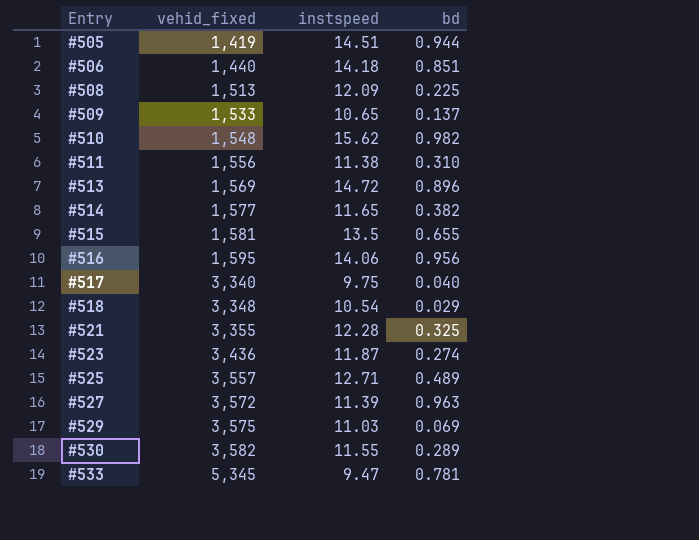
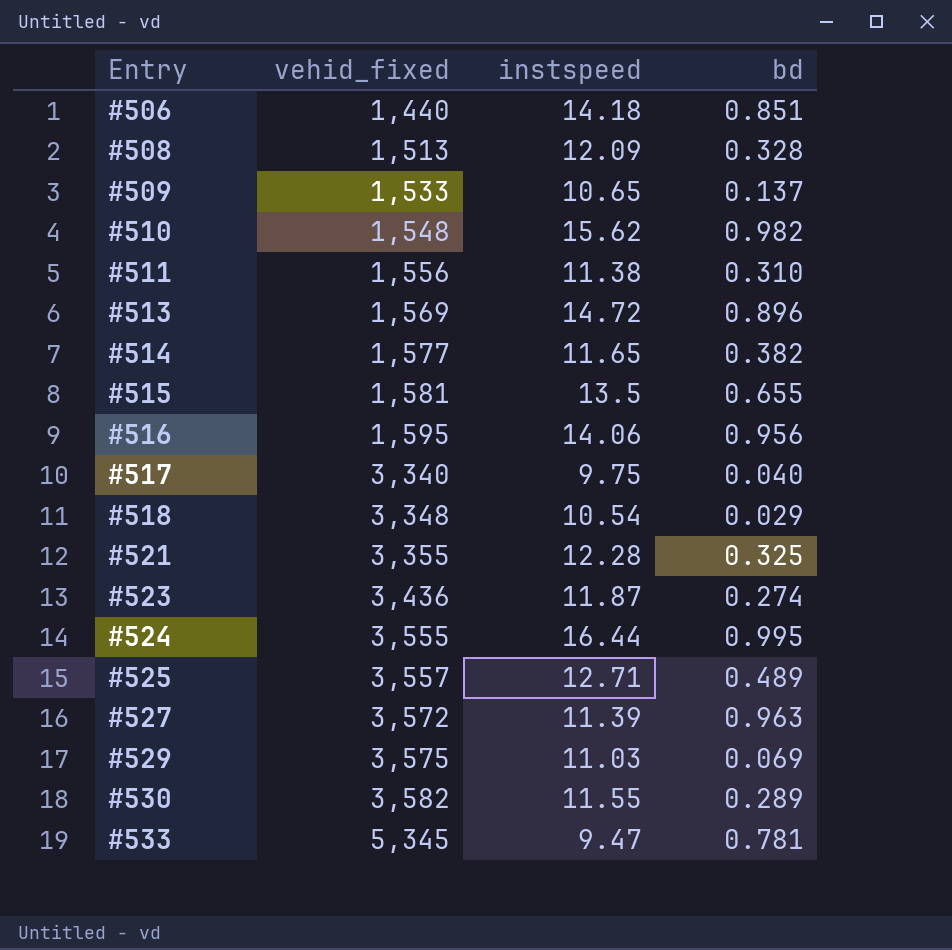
row #505: 1,419 | 14.51 | 0.944 -> none
#508 | bd: 0.225 -> 0.328
row #524: none -> 3,555 | 16.44 | 0.995

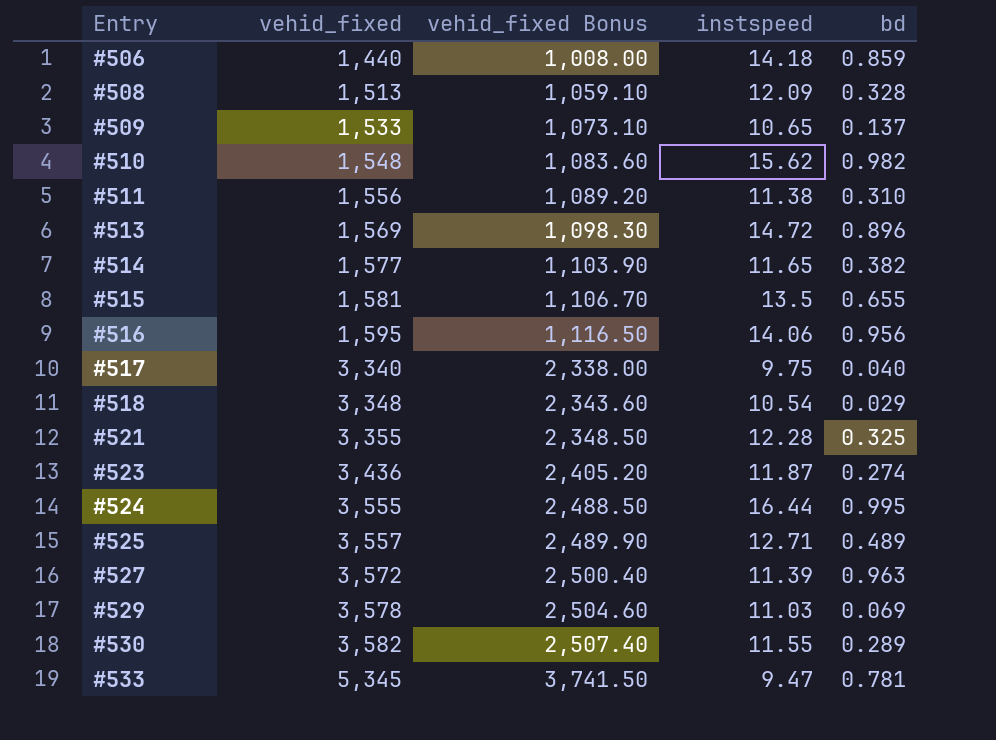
column vehid_fixed Bonus | formula: none -> [vehid_fixed] * 0.7
#506 | bd: 0.851 -> 0.859
#529 | vehid_fixed: 3,575 -> 3,578

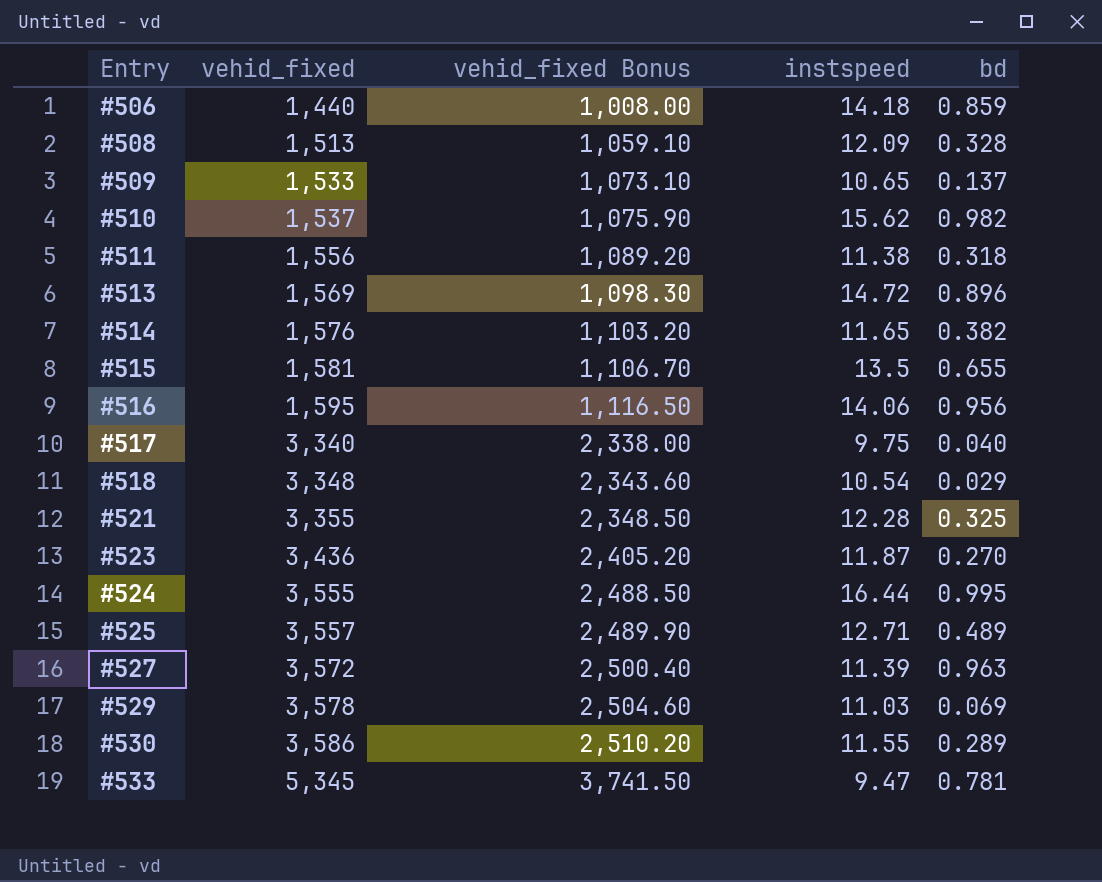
#510 | vehid_fixed: 1,548 -> 1,537
#510 | vehid_fixed Bonus: 1,083.60 -> 1,075.90
#511 | bd: 0.310 -> 0.318
#514 | vehid_fixed: 1,577 -> 1,576
#514 | vehid_fixed Bonus: 1,103.90 -> 1,103.20
#523 | bd: 0.274 -> 0.270
#530 | vehid_fixed: 3,582 -> 3,586
#530 | vehid_fixed Bonus: 2,507.40 -> 2,510.20

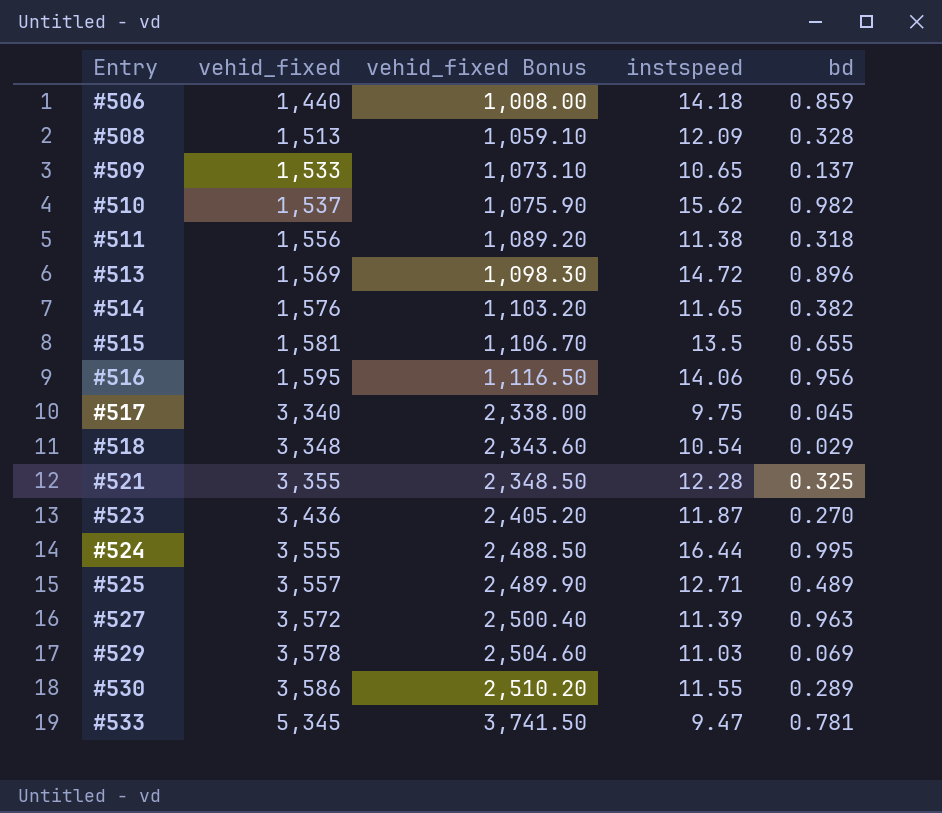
#517 | bd: 0.040 -> 0.045

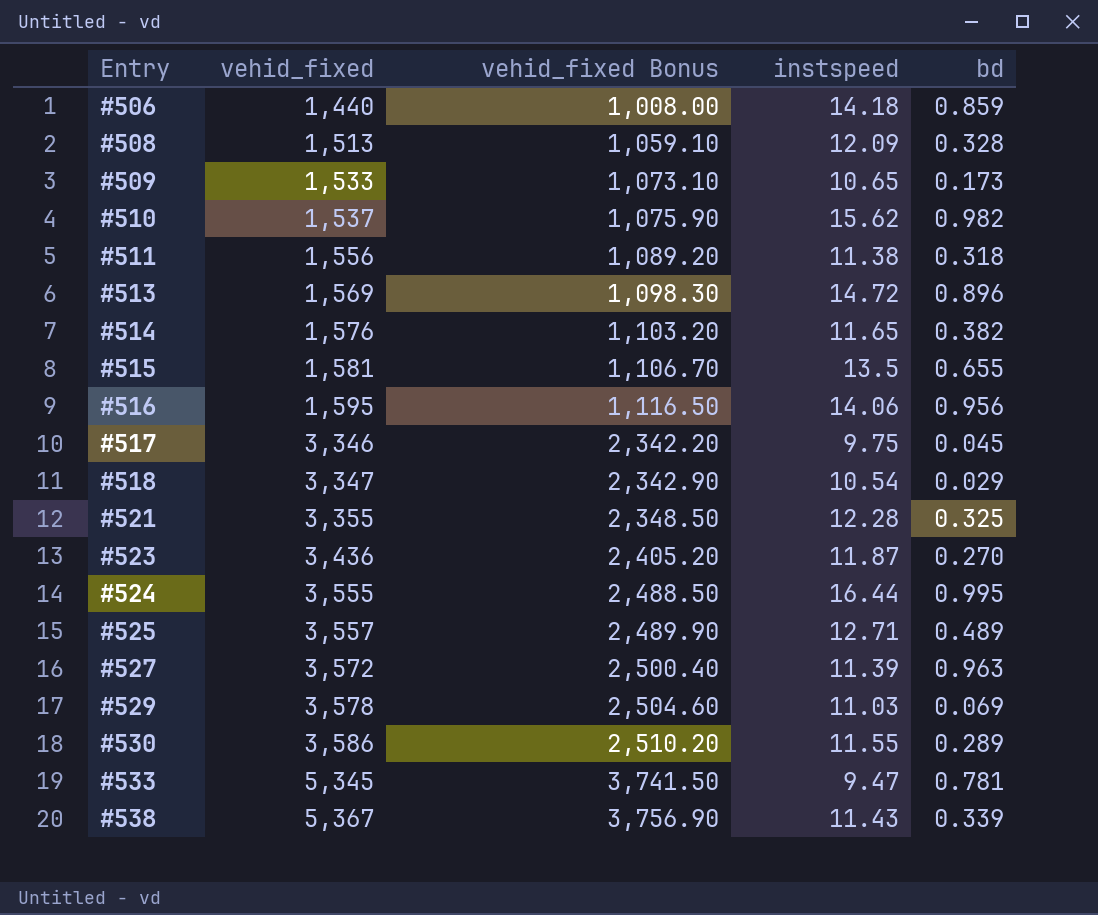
#509 | bd: 0.137 -> 0.173
#517 | vehid_fixed: 3,340 -> 3,346
#517 | vehid_fixed Bonus: 2,338.00 -> 2,342.20
#518 | vehid_fixed: 3,348 -> 3,347
#518 | vehid_fixed Bonus: 2,343.60 -> 2,342.90
row #538: none -> 5,367 | 3,756.90 | 11.43 | 0.339

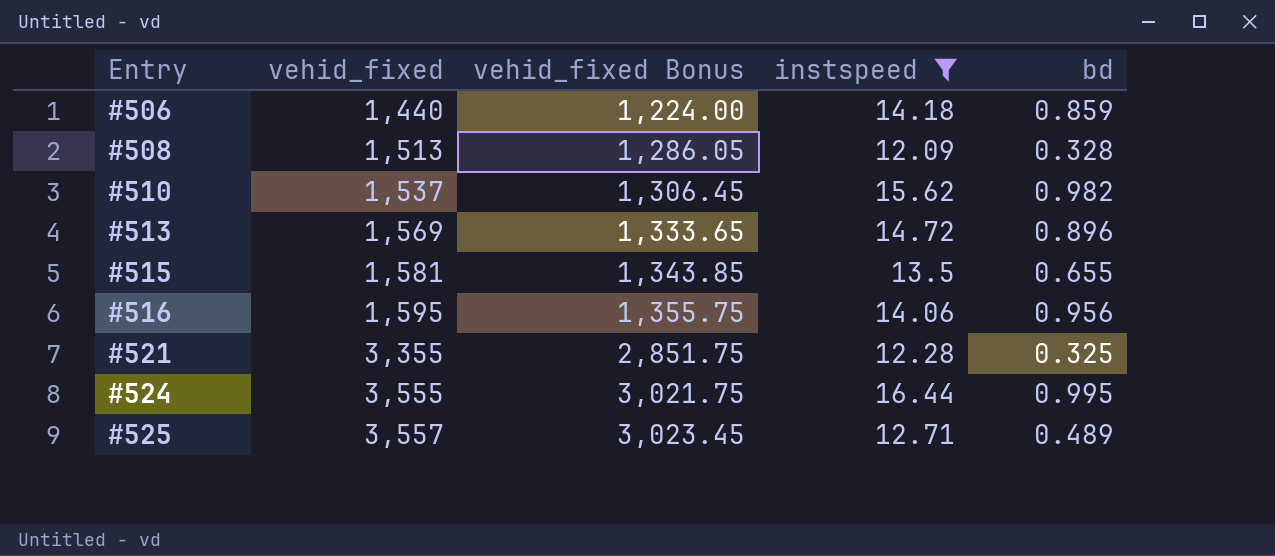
filter: none -> instspeed >= 12.09
column vehid_fixed Bonus | formula: [vehid_fixed] * 0.7 -> [vehid_fixed] * 0.85

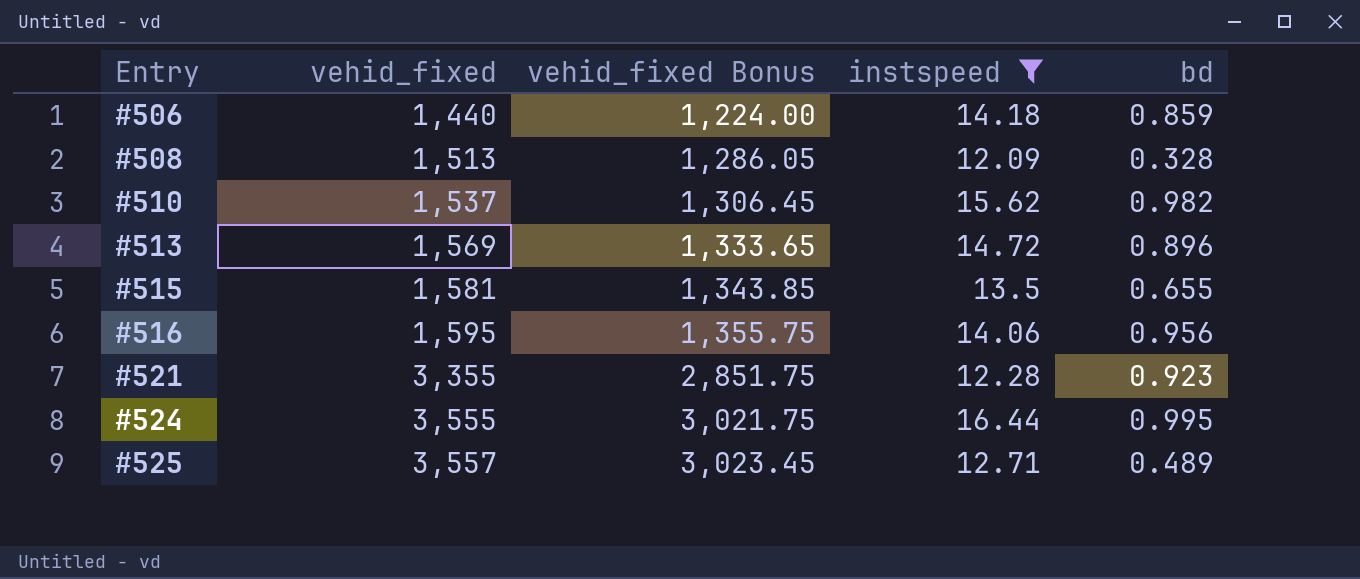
#521 | bd: 0.325 -> 0.923

